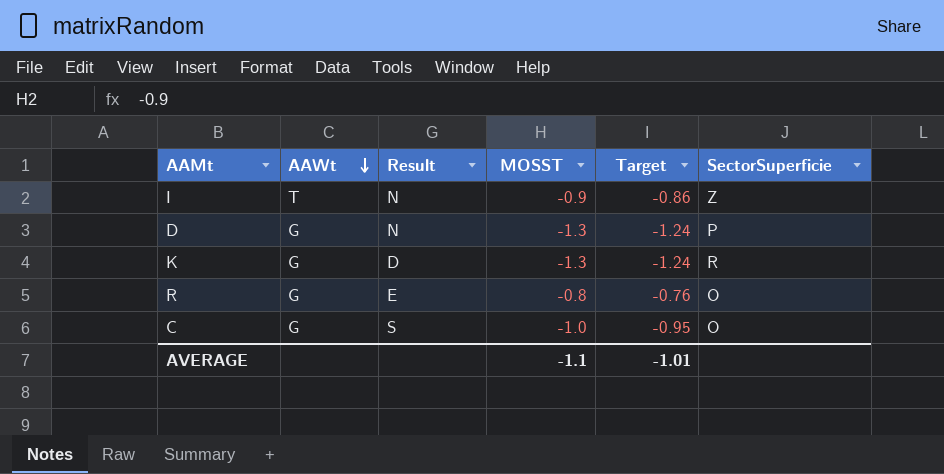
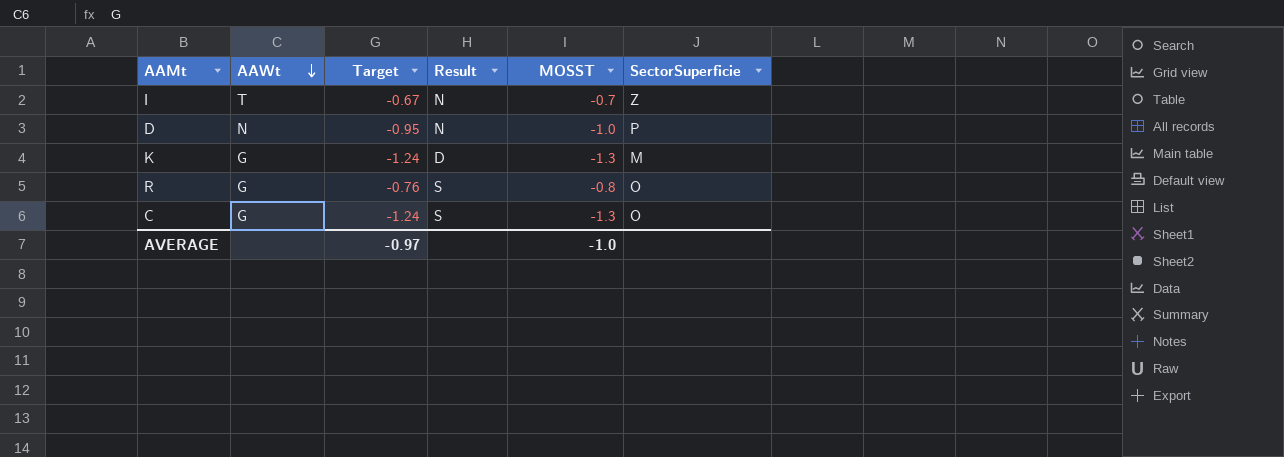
column Target | position: 5 -> 3
I | Target: -0.86 -> -0.67
I | MOSST: -0.9 -> -0.7
D | AAWt: G -> N
D | Target: -1.24 -> -0.95
D | MOSST: -1.3 -> -1.0
K | SectorSuperficie: R -> M
R | Result: E -> S
C | Target: -0.95 -> -1.24
C | MOSST: -1.0 -> -1.3
AVERAGE | Target: -1.01 -> -0.97
AVERAGE | MOSST: -1.1 -> -1.0

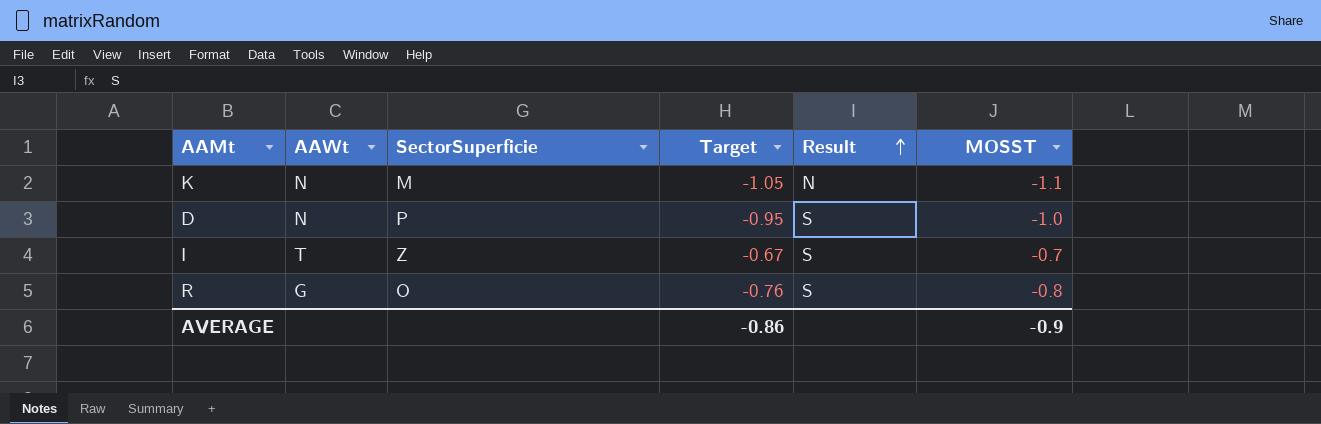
row order: AAWt descending -> Result ascending
column SectorSuperficie | position: 6 -> 3
row C: G | -1.24 | S | -1.3 | O -> none
K | AAWt: G -> N
K | Target: -1.24 -> -1.05
K | Result: D -> N
K | MOSST: -1.3 -> -1.1
D | Result: N -> S
I | Result: N -> S
AVERAGE | Target: -0.97 -> -0.86
AVERAGE | MOSST: -1.0 -> -0.9

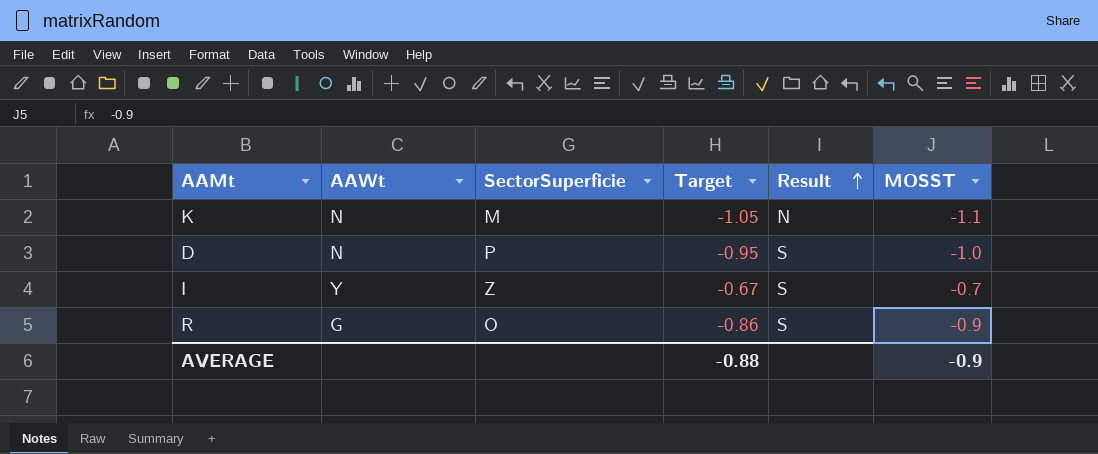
I | AAWt: T -> Y
R | Target: -0.76 -> -0.86
R | MOSST: -0.8 -> -0.9
AVERAGE | Target: -0.86 -> -0.88

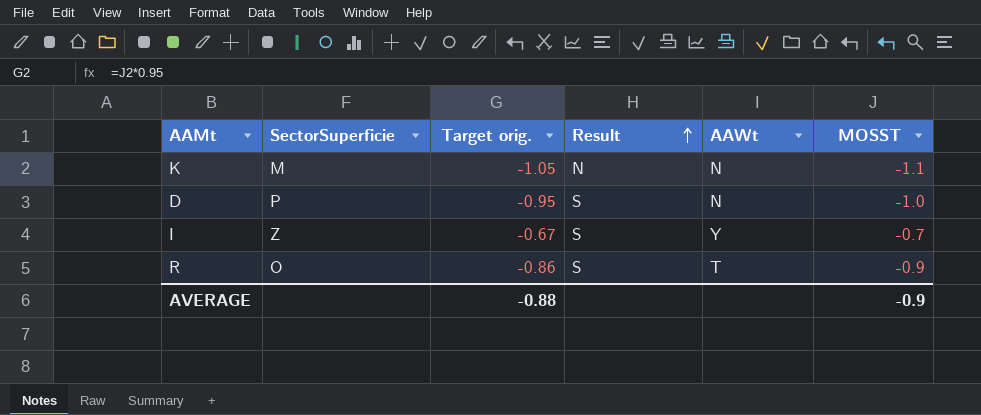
column name: Target -> Target orig.
column AAWt | position: 2 -> 5
R | AAWt: G -> T

